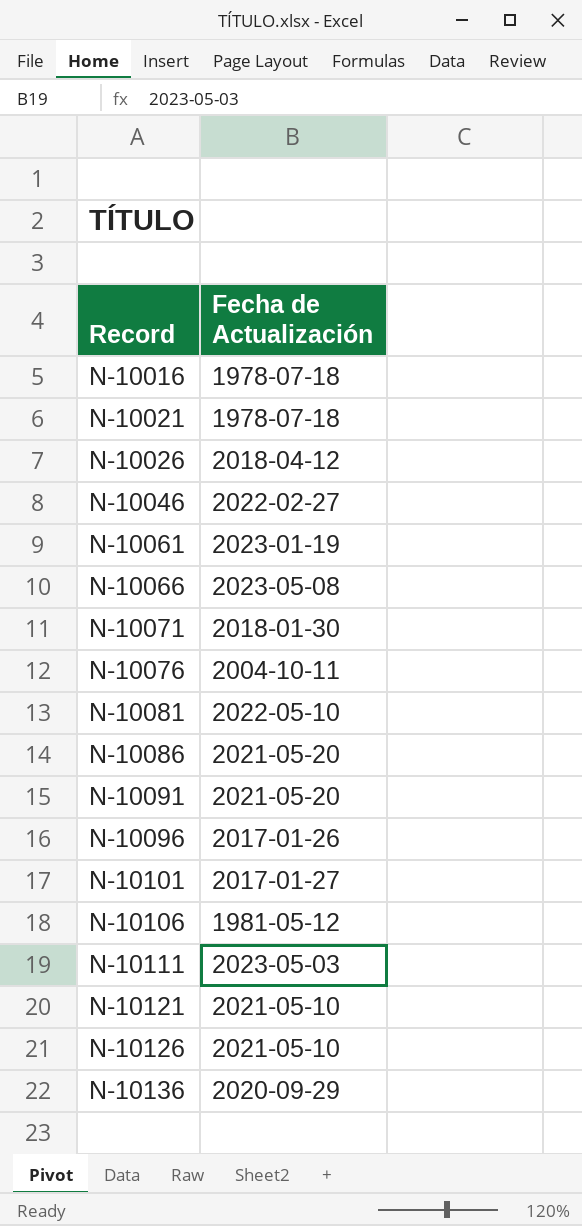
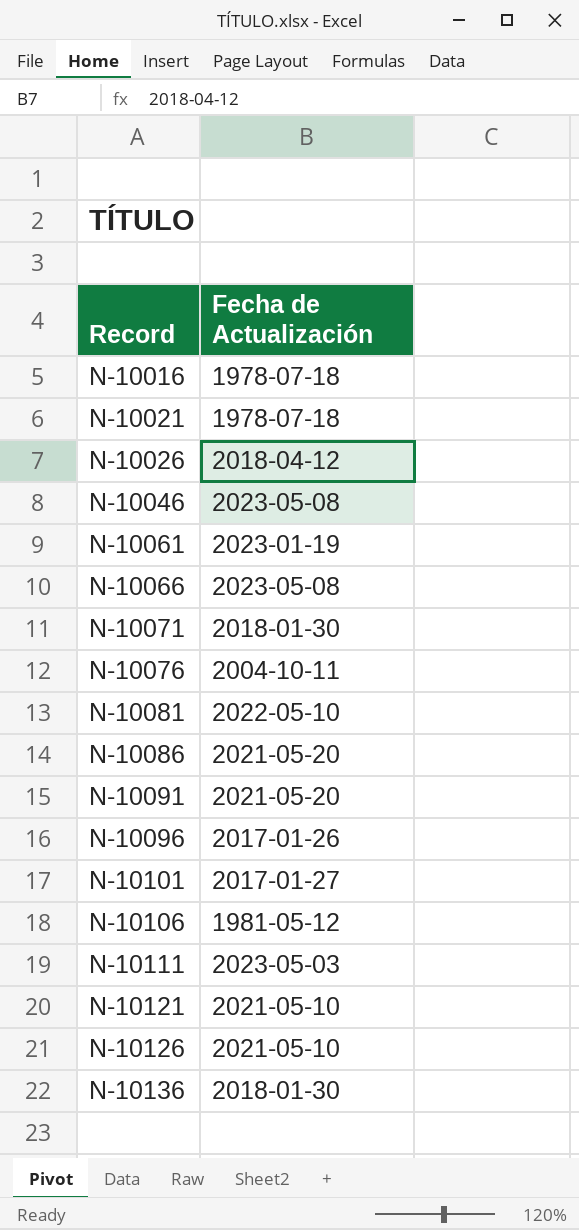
N-10046 | Fecha de Actualización: 2022-02-27 -> 2023-05-08
N-10136 | Fecha de Actualización: 2020-09-29 -> 2018-01-30

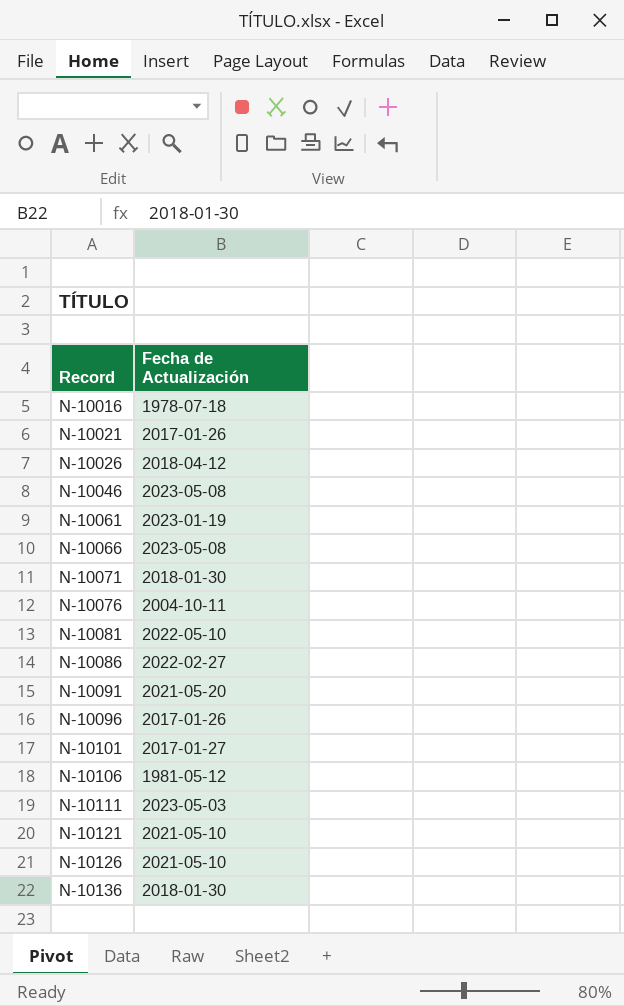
N-10021 | Fecha de Actualización: 1978-07-18 -> 2017-01-26
N-10086 | Fecha de Actualización: 2021-05-20 -> 2022-02-27

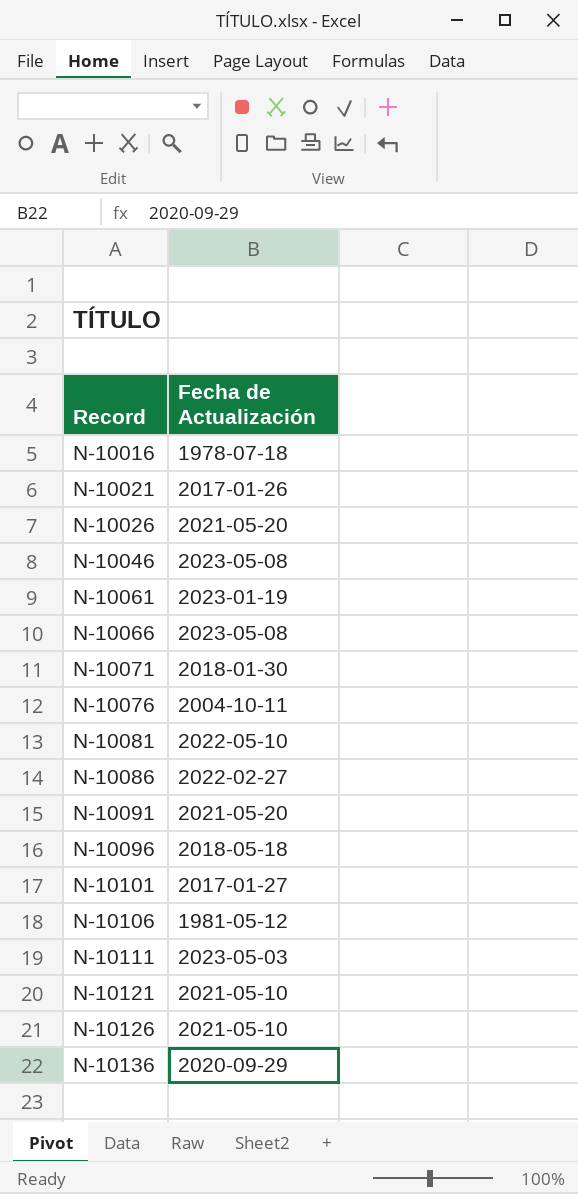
N-10026 | Fecha de Actualización: 2018-04-12 -> 2021-05-20
N-10096 | Fecha de Actualización: 2017-01-26 -> 2018-05-18
N-10136 | Fecha de Actualización: 2018-01-30 -> 2020-09-29

